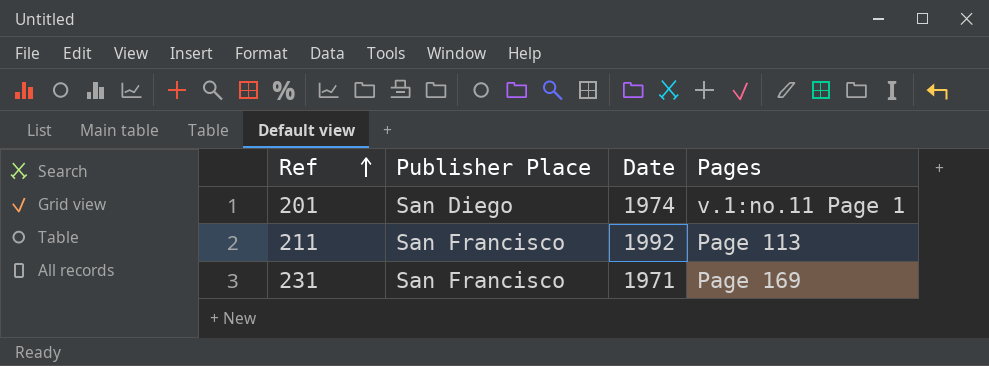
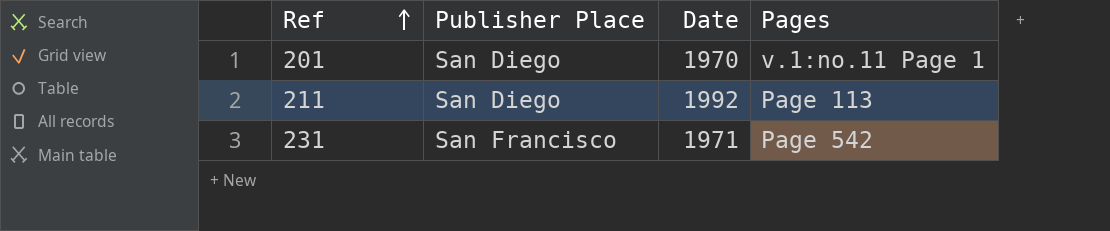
201 | Date: 1974 -> 1970
211 | Publisher Place: San Francisco -> San Diego
231 | Pages: Page 169 -> Page 542

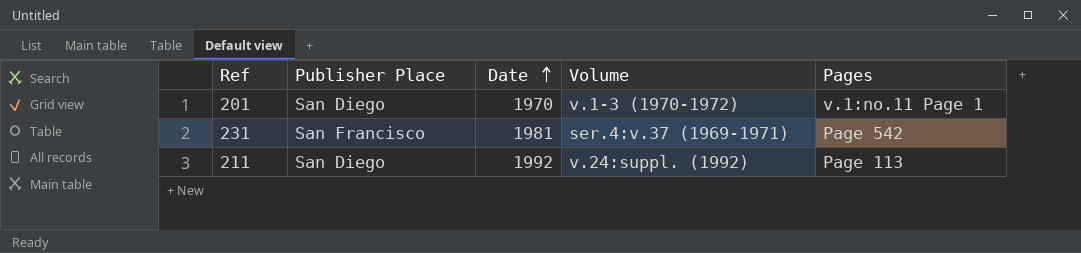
row order: Ref ascending -> Date ascending
column Volume | position: none -> 4
231 | Date: 1971 -> 1981

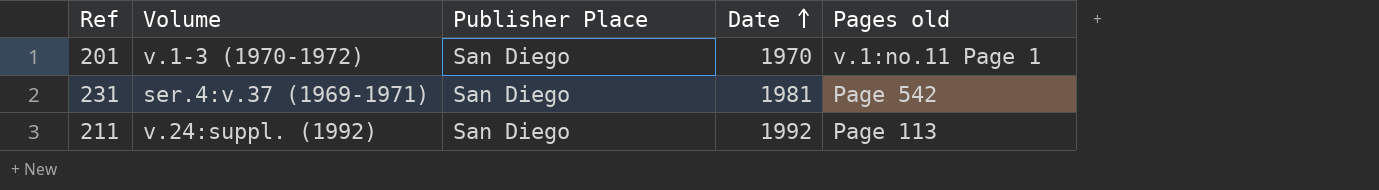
column Volume | position: 4 -> 2
column name: Pages -> Pages old
231 | Publisher Place: San Francisco -> San Diego

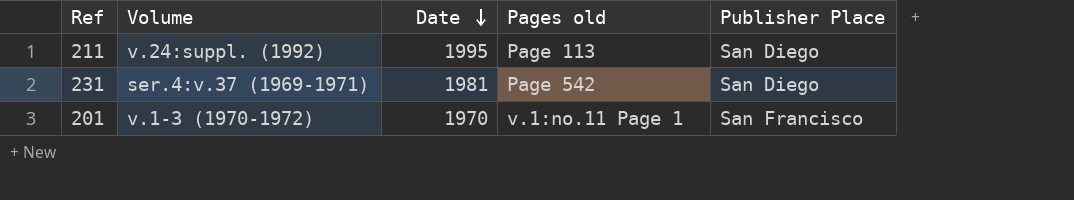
row order: Date ascending -> Date descending
column Publisher Place | position: 3 -> 5
211 | Date: 1992 -> 1995
201 | Publisher Place: San Diego -> San Francisco

